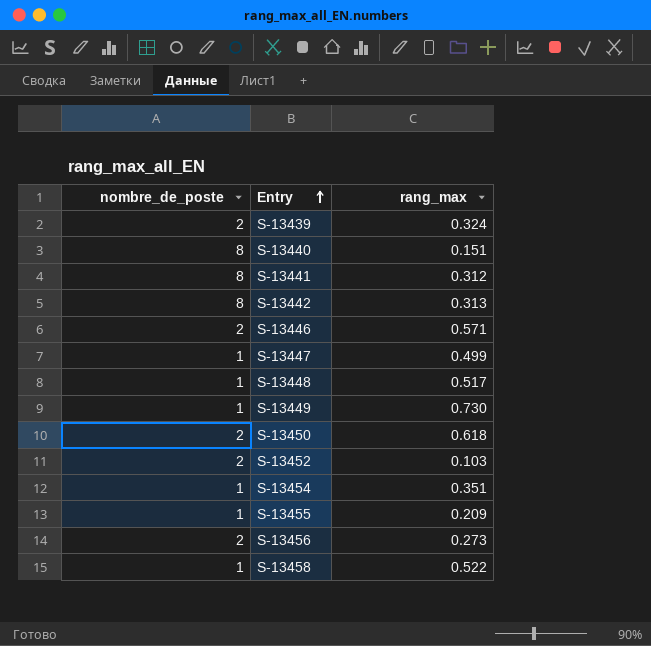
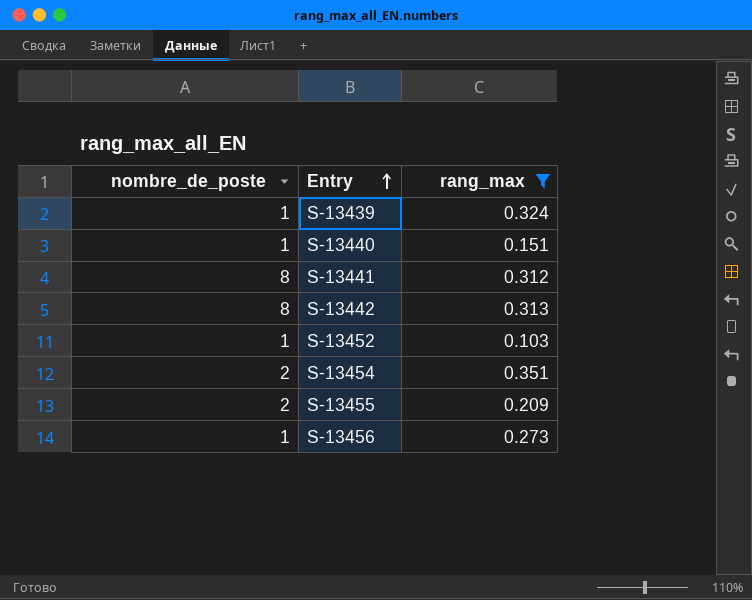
filter: none -> rang_max <= 0.351
S-13439 | nombre_de_poste: 2 -> 1
S-13440 | nombre_de_poste: 8 -> 1
S-13452 | nombre_de_poste: 2 -> 1
S-13454 | nombre_de_poste: 1 -> 2
S-13455 | nombre_de_poste: 1 -> 2
S-13456 | nombre_de_poste: 2 -> 1

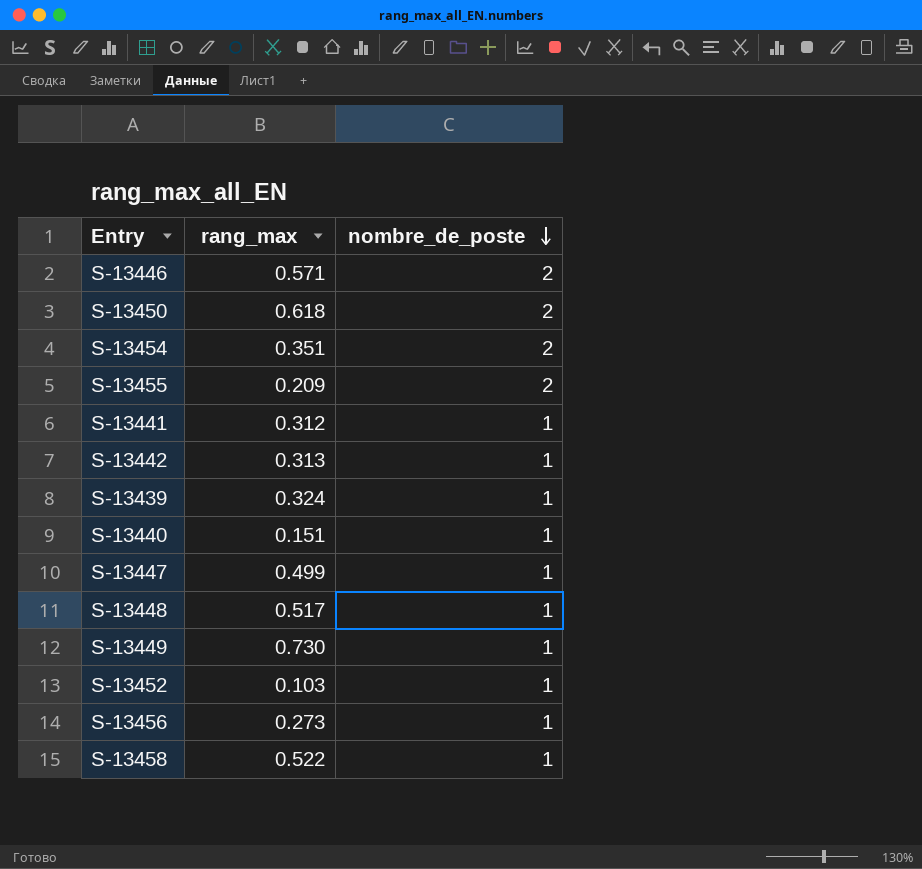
filter: rang_max <= 0.351 -> none
row order: Entry ascending -> nombre_de_poste descending
column nombre_de_poste | position: 1 -> 3
S-13441 | nombre_de_poste: 8 -> 1
S-13442 | nombre_de_poste: 8 -> 1

